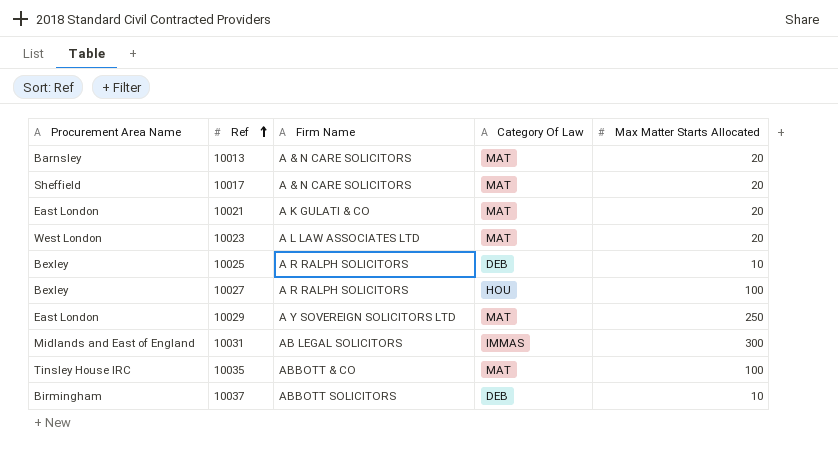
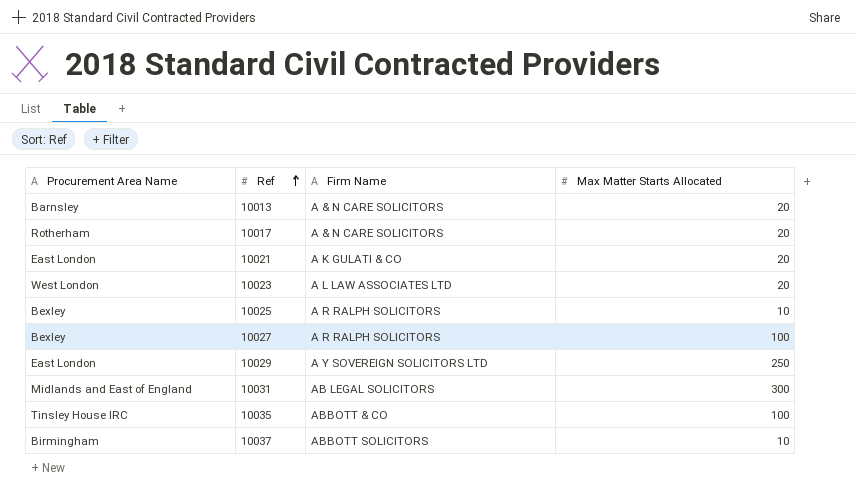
column Category Of Law | position: 4 -> none
10017 | Procurement Area Name: Sheffield -> Rotherham

